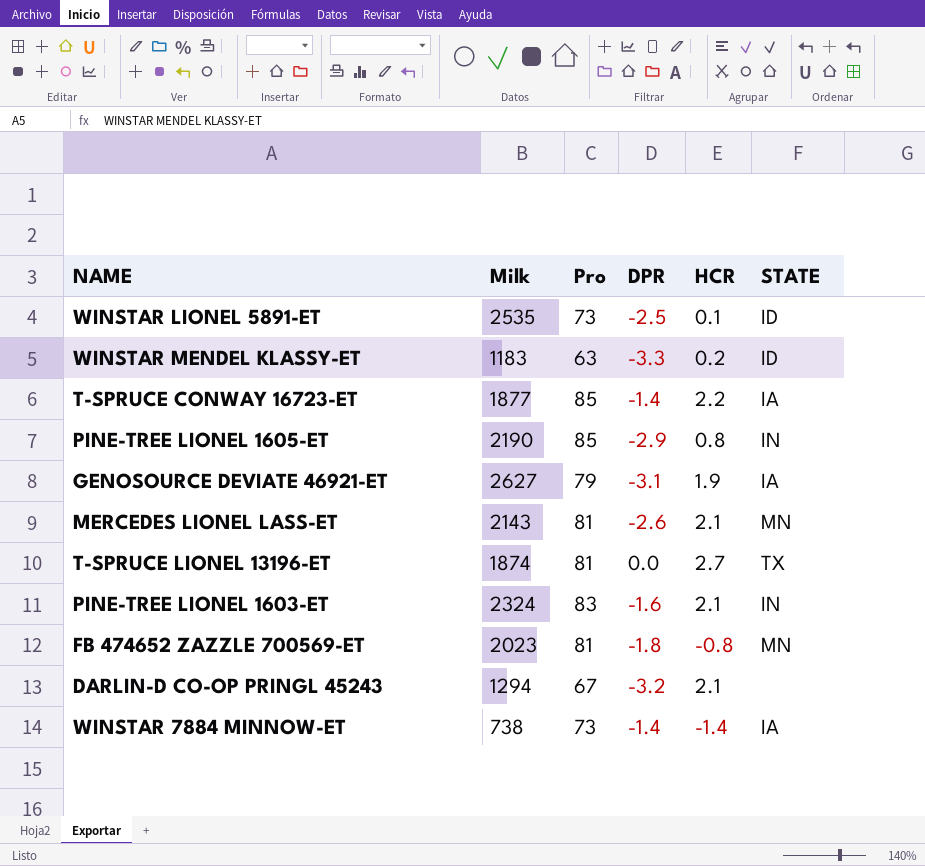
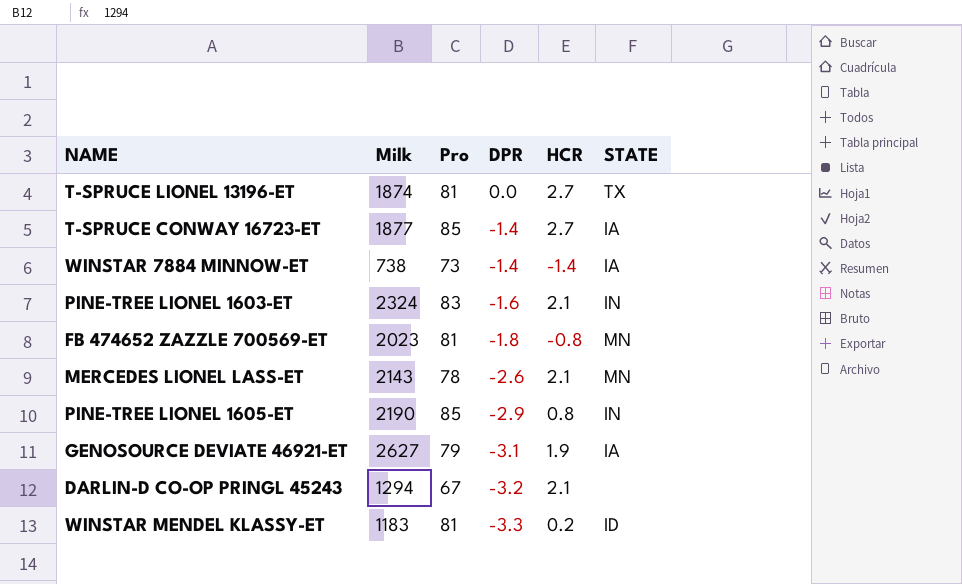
row order: none -> DPR descending
row WINSTAR LIONEL 5891-ET: 2535 | 73 | -2.5 | 0.1 | ID -> none
T-SPRUCE CONWAY 16723-ET | HCR: 2.2 -> 2.7
MERCEDES LIONEL LASS-ET | Pro: 81 -> 78
WINSTAR MENDEL KLASSY-ET | Pro: 63 -> 81

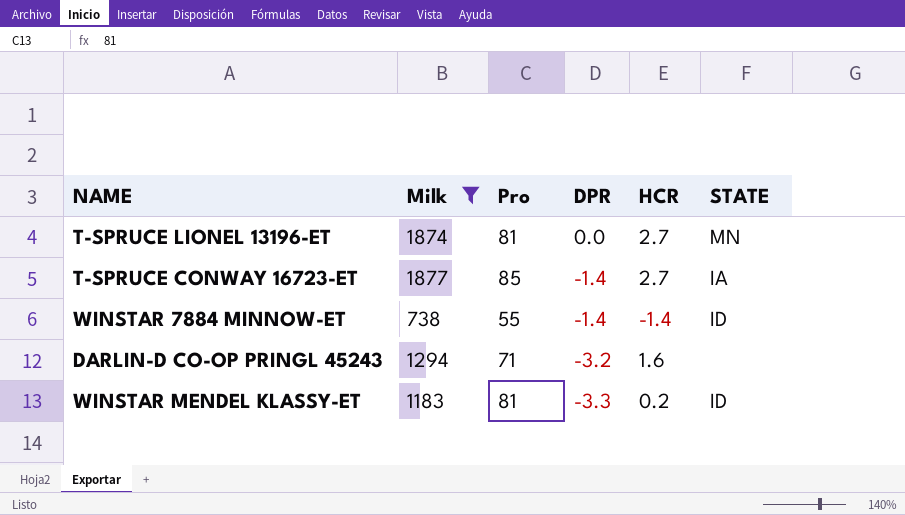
filter: none -> Milk <= 1877
T-SPRUCE LIONEL 13196-ET | STATE: TX -> MN
WINSTAR 7884 MINNOW-ET | Pro: 73 -> 55
WINSTAR 7884 MINNOW-ET | STATE: IA -> ID
DARLIN-D CO-OP PRINGL 45243 | Pro: 67 -> 71
DARLIN-D CO-OP PRINGL 45243 | HCR: 2.1 -> 1.6

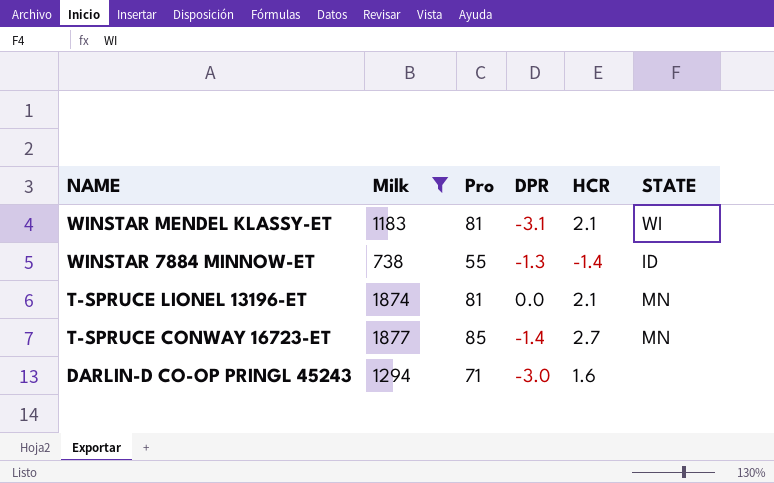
row order: DPR descending -> NAME descending
WINSTAR MENDEL KLASSY-ET | DPR: -3.3 -> -3.1
WINSTAR MENDEL KLASSY-ET | HCR: 0.2 -> 2.1
WINSTAR MENDEL KLASSY-ET | STATE: ID -> WI
WINSTAR 7884 MINNOW-ET | DPR: -1.4 -> -1.3
T-SPRUCE LIONEL 13196-ET | HCR: 2.7 -> 2.1
T-SPRUCE CONWAY 16723-ET | STATE: IA -> MN
DARLIN-D CO-OP PRINGL 45243 | DPR: -3.2 -> -3.0

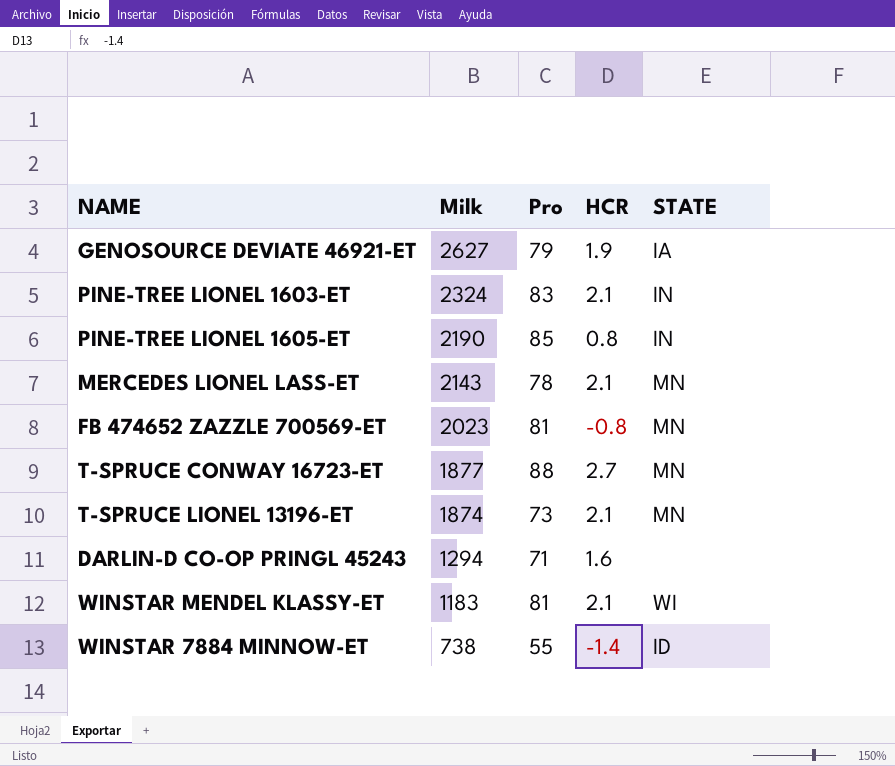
filter: Milk <= 1877 -> none
row order: NAME descending -> Milk descending
column DPR | position: 4 -> none
T-SPRUCE CONWAY 16723-ET | Pro: 85 -> 88
T-SPRUCE LIONEL 13196-ET | Pro: 81 -> 73

